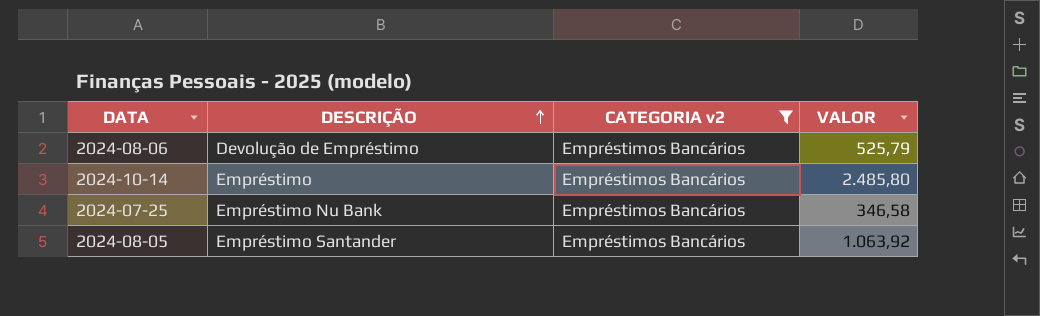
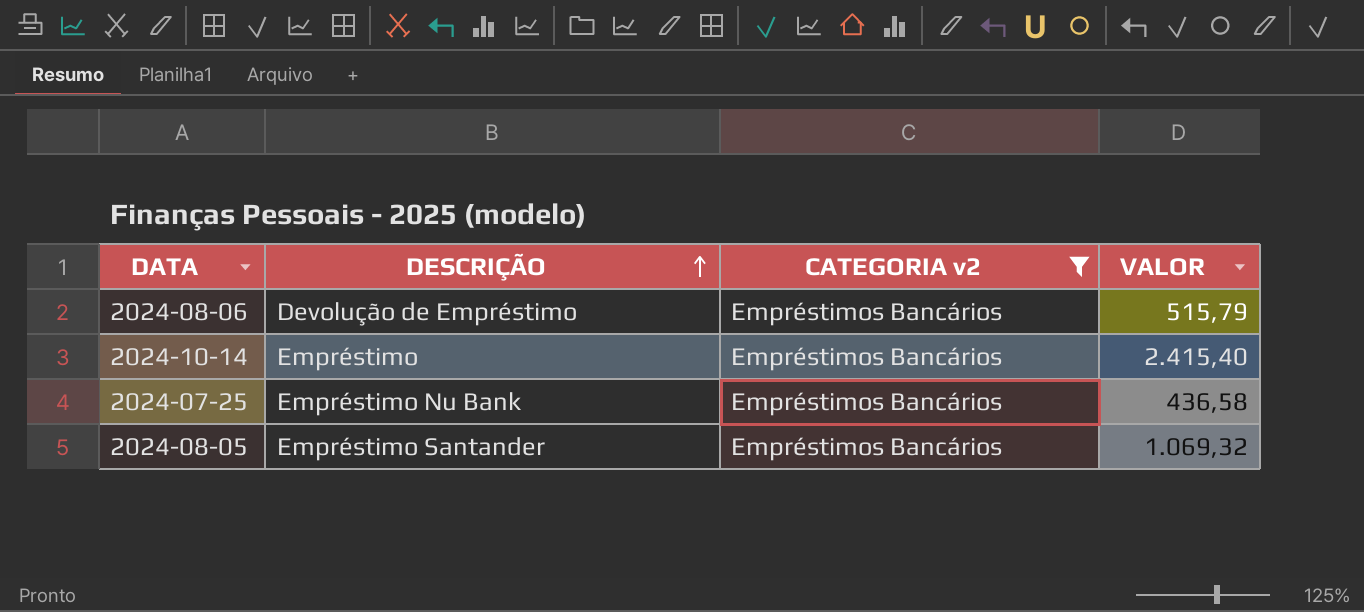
2024-08-06 | VALOR: 525,79 -> 515,79
2024-10-14 | VALOR: 2.485,80 -> 2.415,40
2024-07-25 | VALOR: 346,58 -> 436,58
2024-08-05 | VALOR: 1.063,92 -> 1.069,32

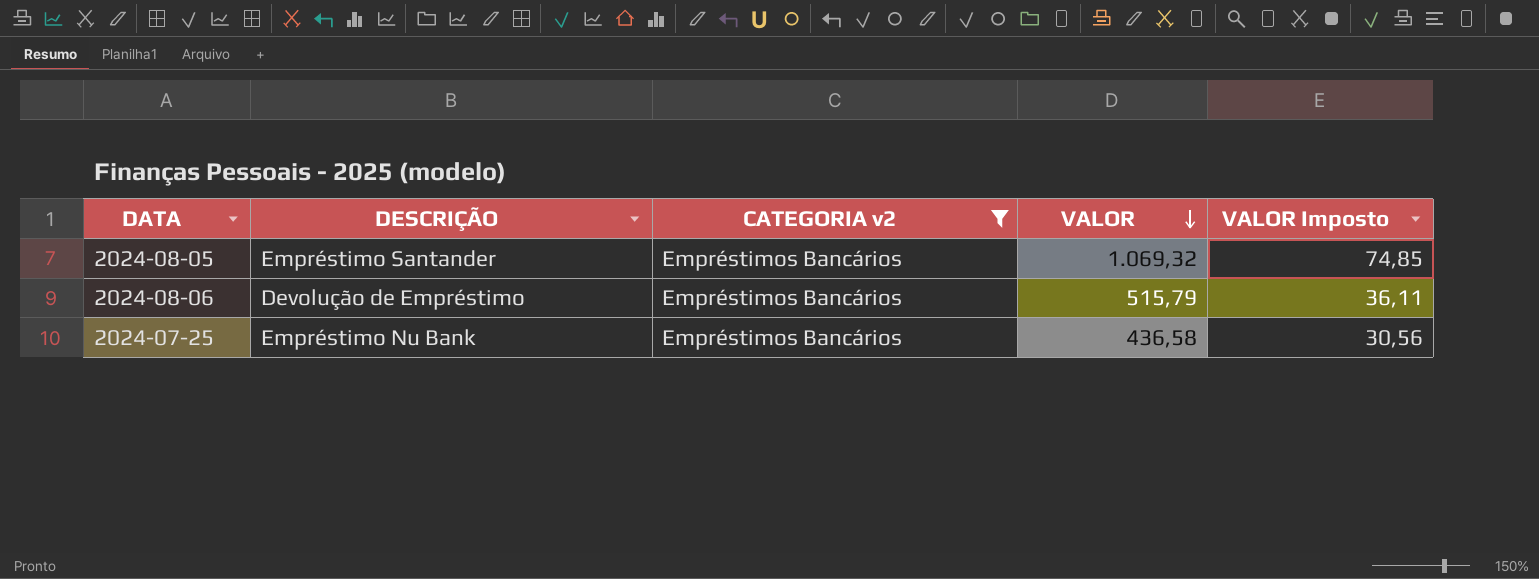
row order: DESCRIÇÃO ascending -> VALOR descending
column VALOR Imposto | formula: none -> [VALOR] * 0,07
row 2024-10-14: Empréstimo | Empréstimos Bancários | 2.415,40 -> none

